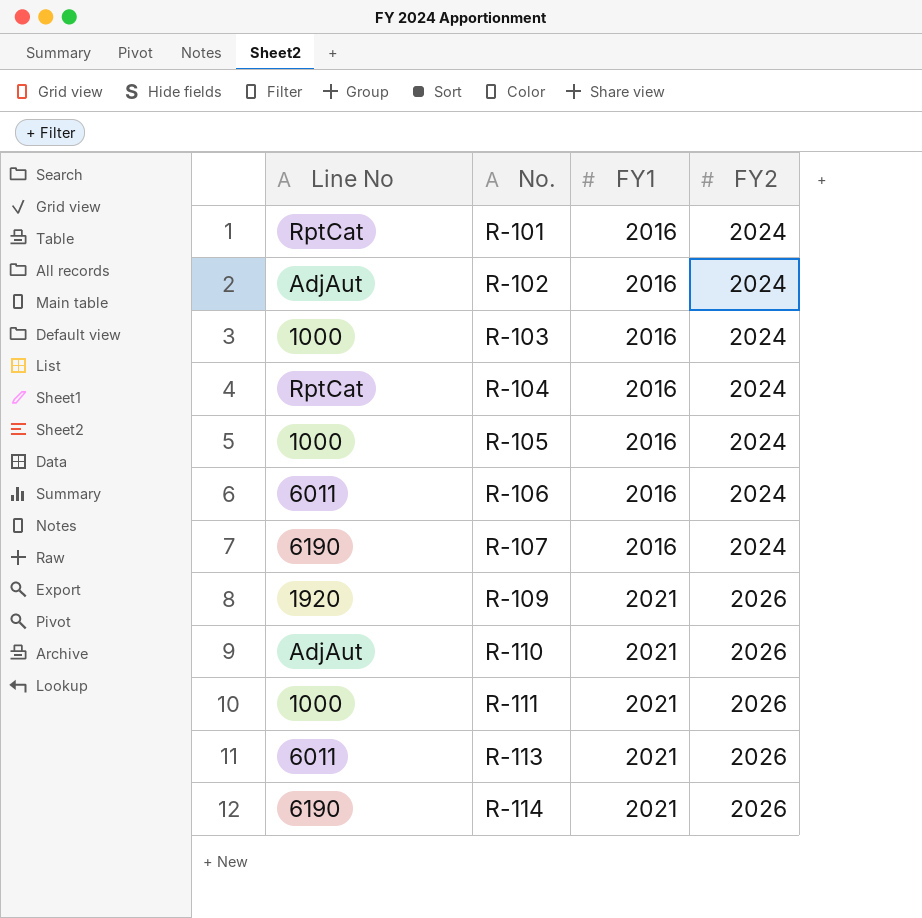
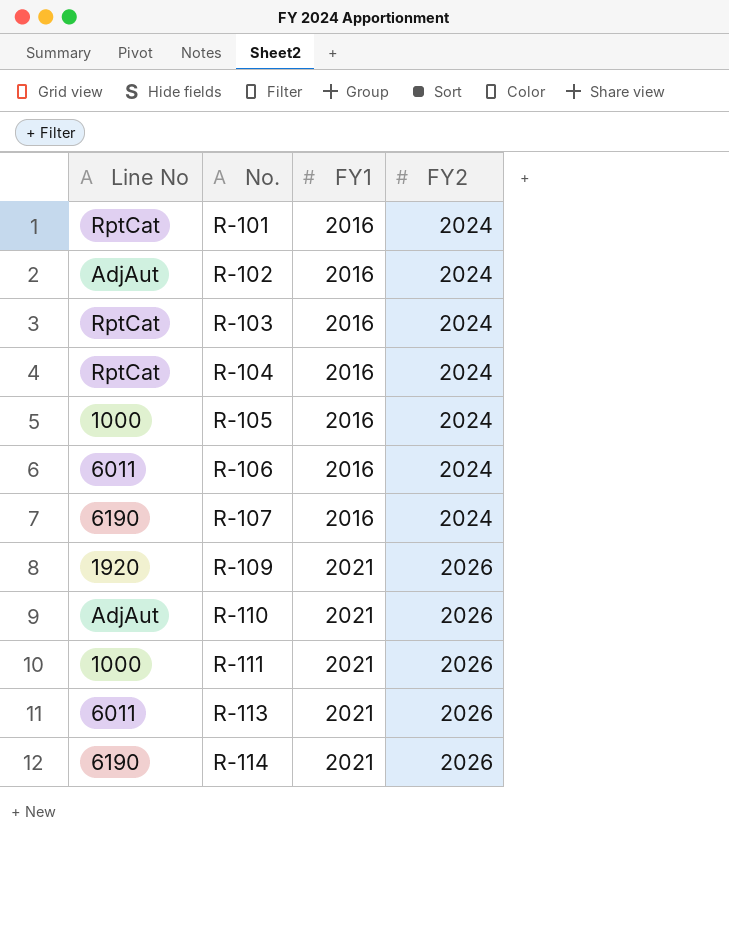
R-103 | Line No: 1000 -> RptCat

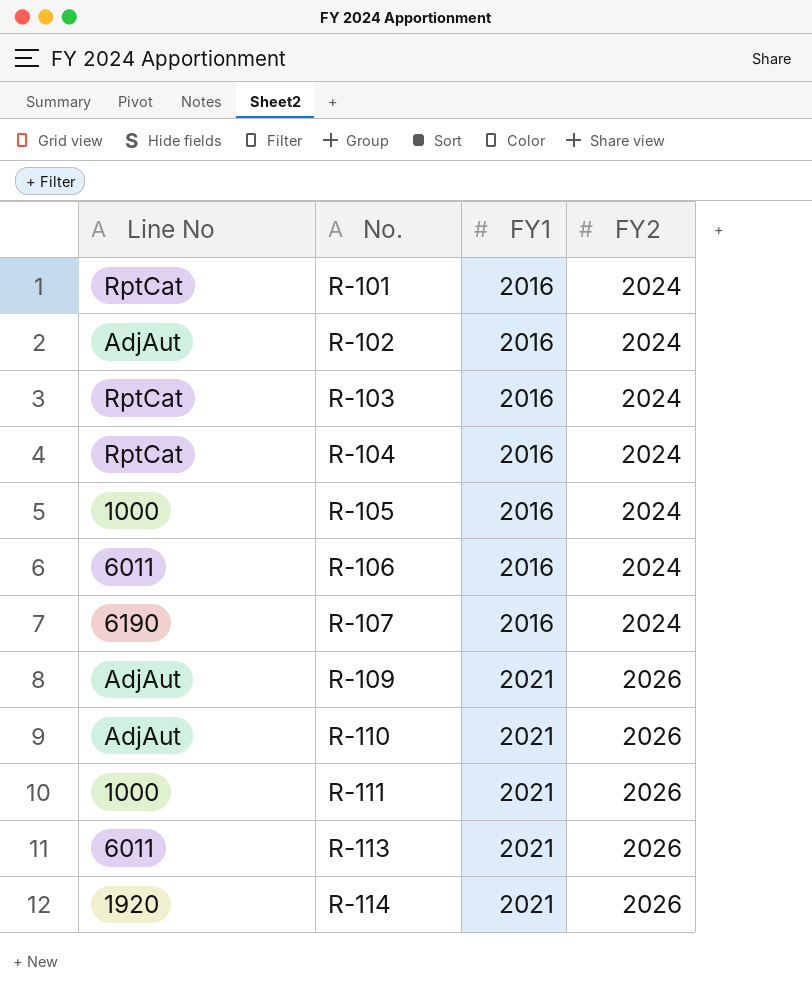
R-109 | Line No: 1920 -> AdjAut
R-114 | Line No: 6190 -> 1920

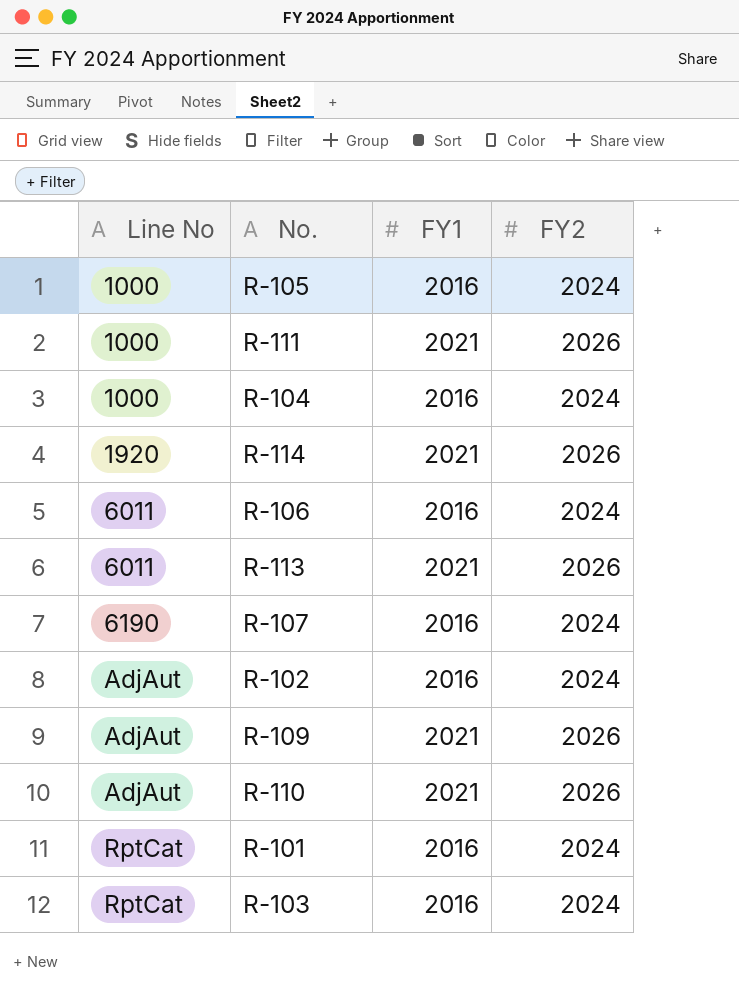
row order: No. ascending -> Line No ascending
R-104 | Line No: RptCat -> 1000

